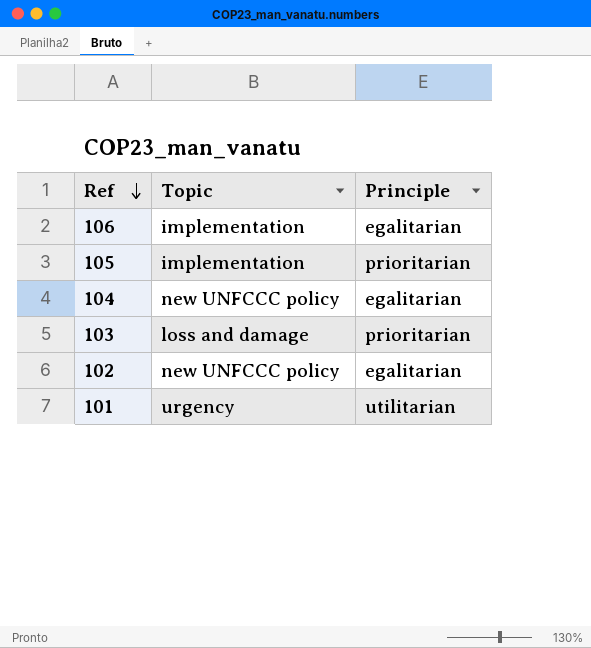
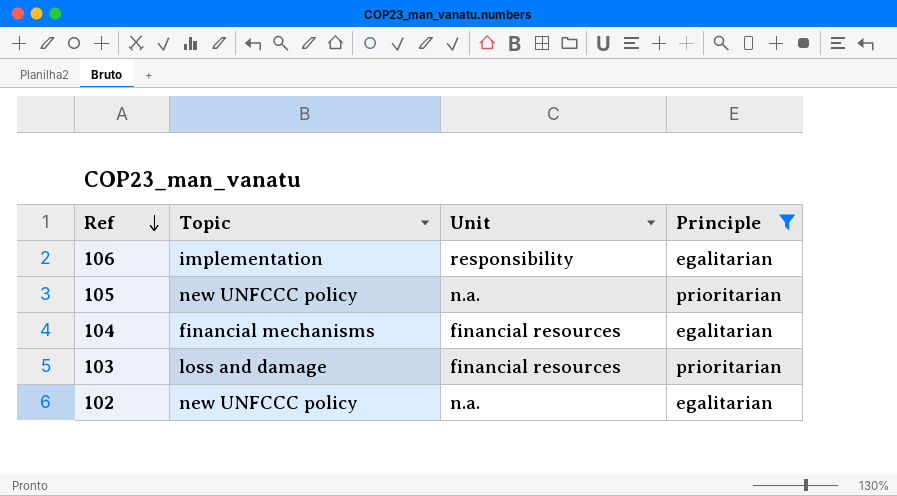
filter: none -> Principle != utilitarian
column Unit | position: none -> 3
105 | Topic: implementation -> new UNFCCC policy
104 | Topic: new UNFCCC policy -> financial mechanisms

